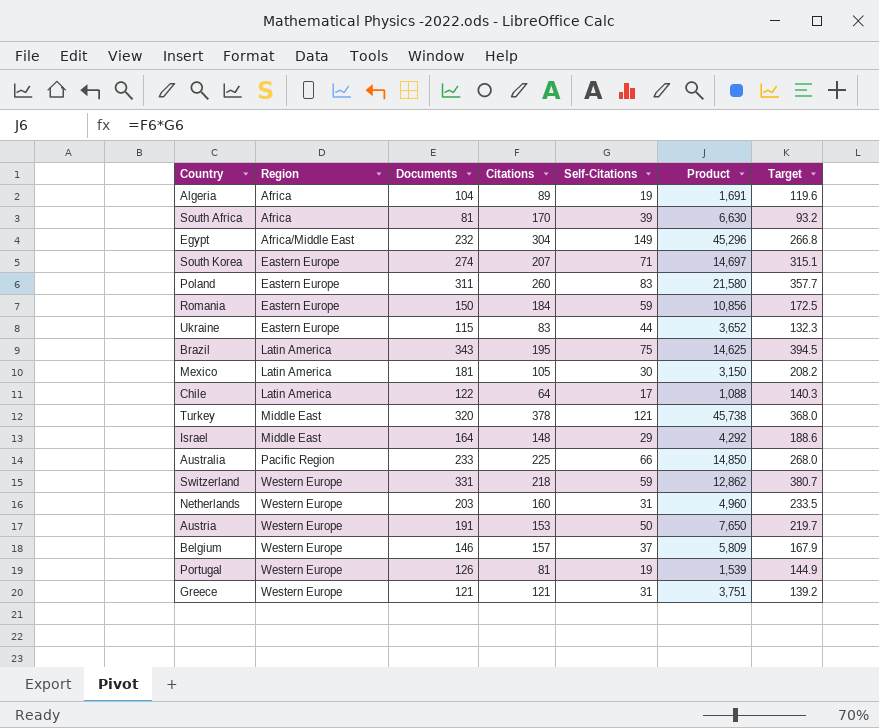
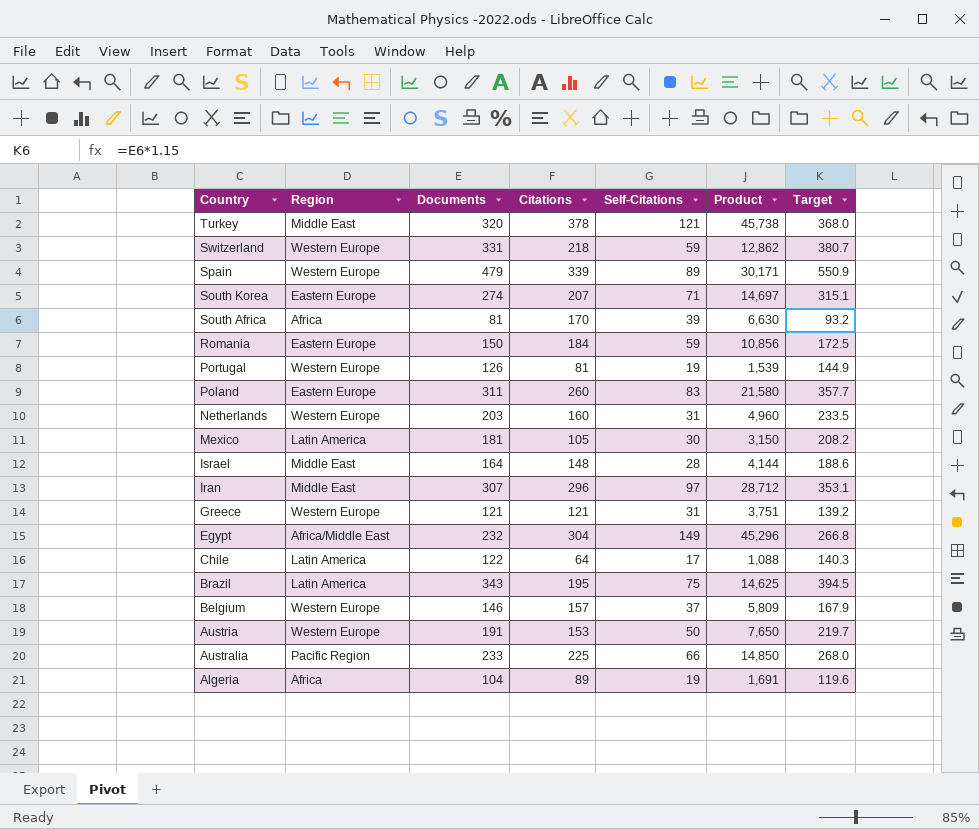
row order: Region ascending -> Country descending
row Ukraine: Eastern Europe | 115 | 83 | 44 | 3,652 | 132.3 -> none
row Spain: none -> Western Europe | 479 | 339 | 89 | 30,171 | 550.9
Israel | Self-Citations: 29 -> 28
Israel | Product: 4,292 -> 4,144
row Iran: none -> Middle East | 307 | 296 | 97 | 28,712 | 353.1

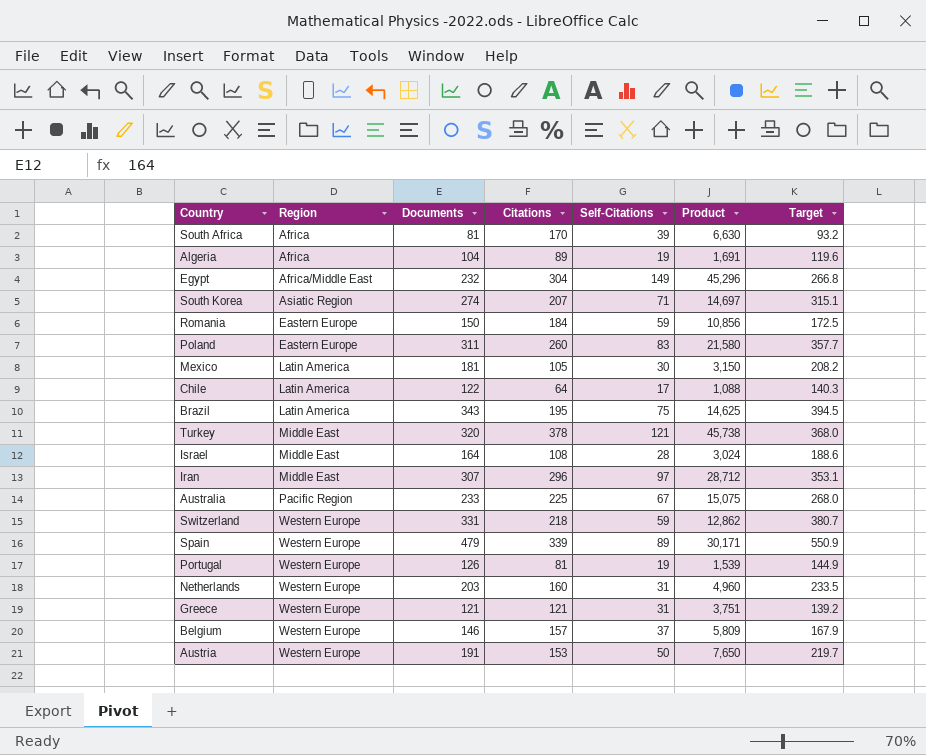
row order: Country descending -> Region ascending
South Korea | Region: Eastern Europe -> Asiatic Region
Israel | Citations: 148 -> 108
Israel | Product: 4,144 -> 3,024
Australia | Self-Citations: 66 -> 67
Australia | Product: 14,850 -> 15,075

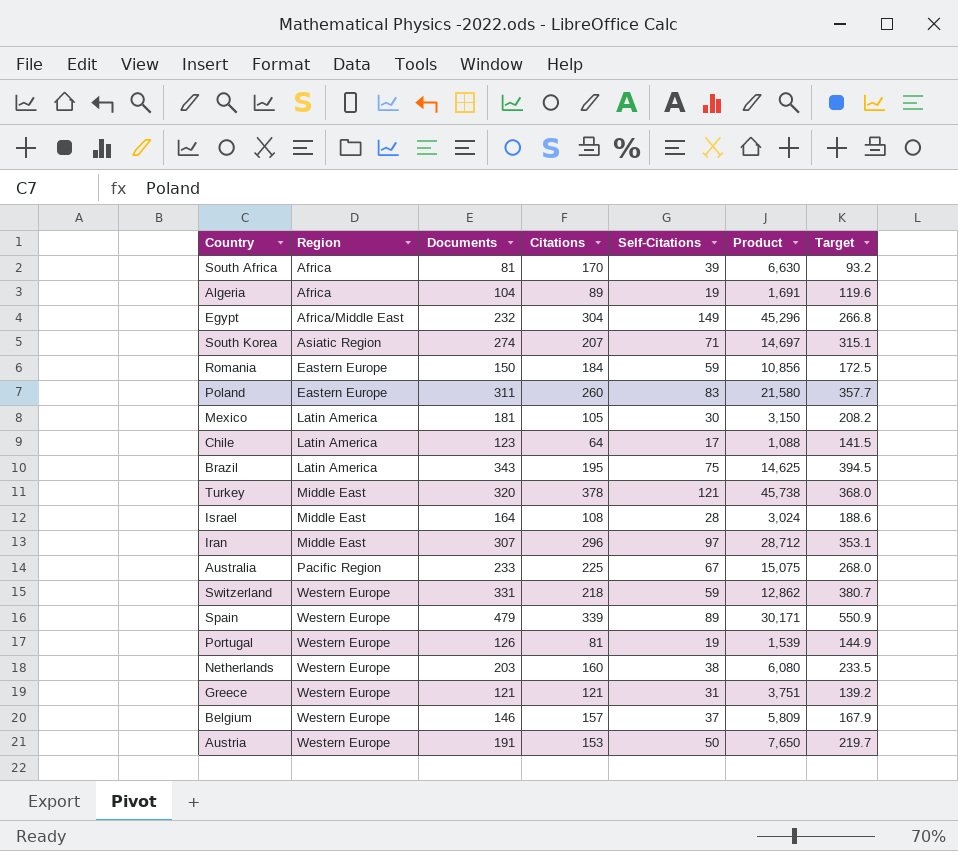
Chile | Documents: 122 -> 123
Chile | Target: 140.3 -> 141.5
Netherlands | Self-Citations: 31 -> 38
Netherlands | Product: 4,960 -> 6,080

